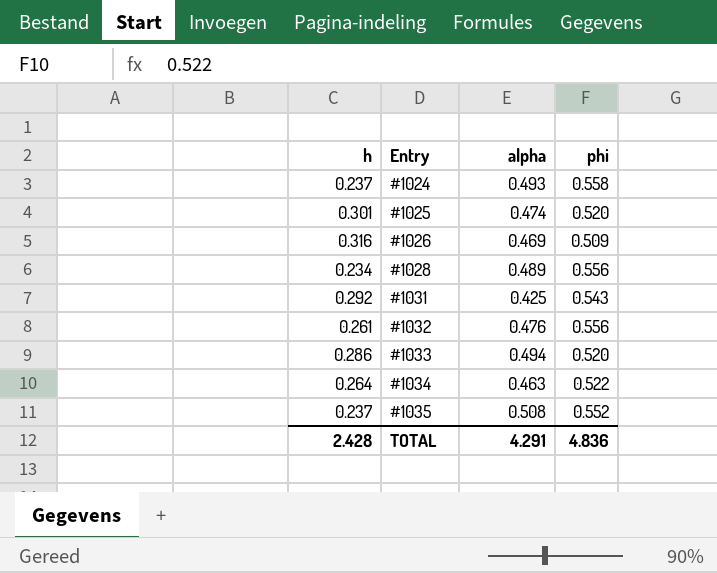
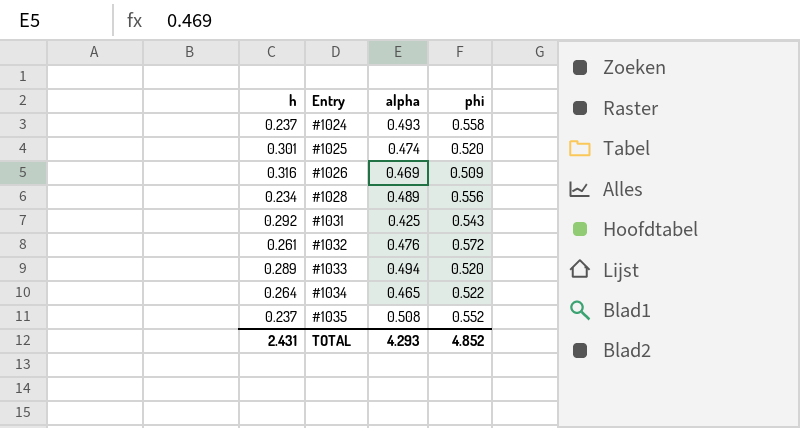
#1032 | phi: 0.556 -> 0.572
#1033 | h: 0.286 -> 0.289
#1034 | alpha: 0.463 -> 0.465
TOTAL | h: 2.428 -> 2.431
TOTAL | alpha: 4.291 -> 4.293
TOTAL | phi: 4.836 -> 4.852

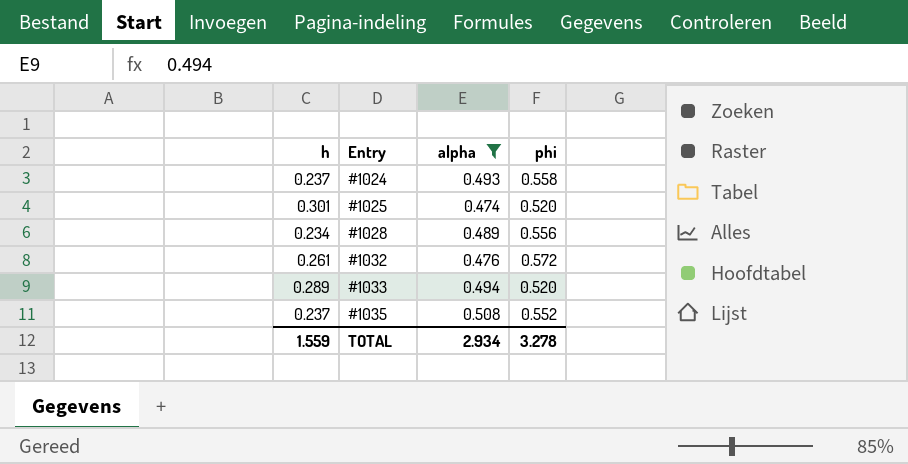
filter: none -> alpha >= 0.474
TOTAL | h: 2.431 -> 1.559
TOTAL | alpha: 4.293 -> 2.934
TOTAL | phi: 4.852 -> 3.278

